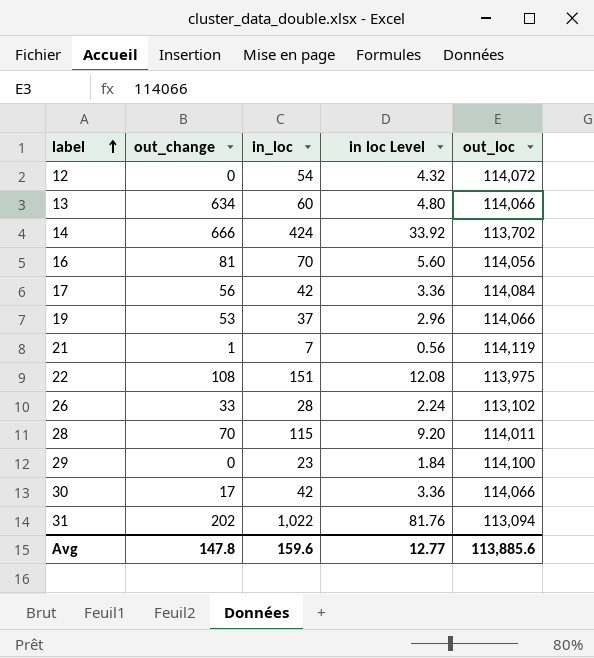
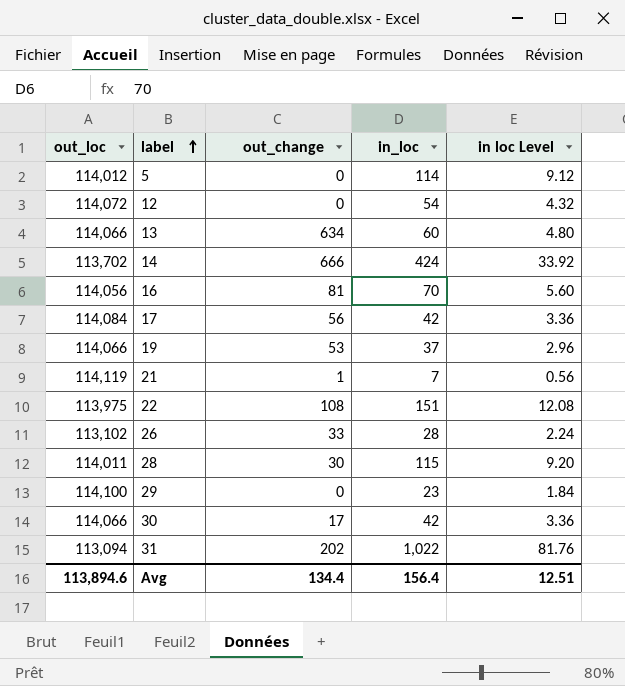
column out_loc | position: 5 -> 1
row 5: none -> 114,012 | 0 | 114 | 9.12
28 | out_change: 70 -> 30
Avg | out_loc: 113,885.6 -> 113,894.6
Avg | out_change: 147.8 -> 134.4
Avg | in_loc: 159.6 -> 156.4
Avg | in loc Level: 12.77 -> 12.51

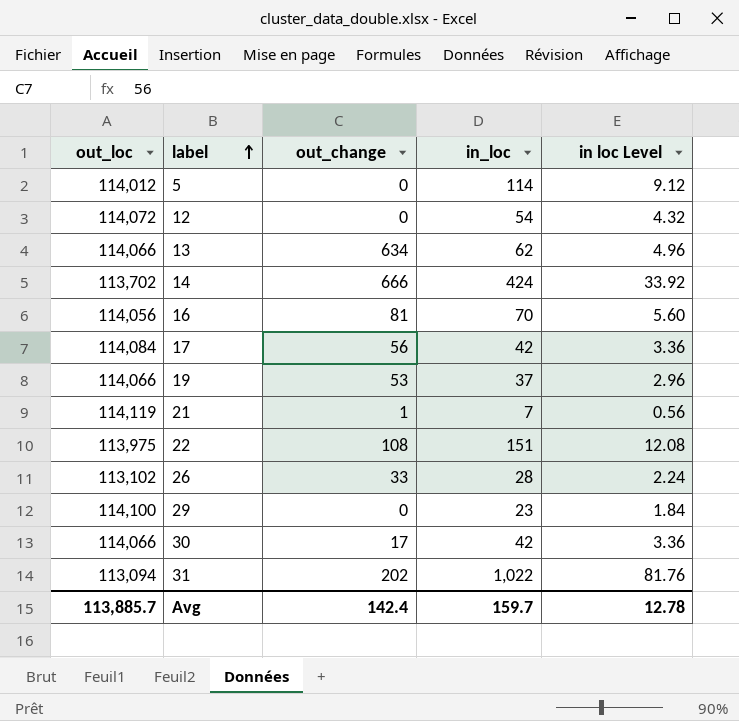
row 28: 114,011 | 30 | 115 | 9.20 -> none
13 | in_loc: 60 -> 62
13 | in loc Level: 4.80 -> 4.96
Avg | out_loc: 113,894.6 -> 113,885.7
Avg | out_change: 134.4 -> 142.4
Avg | in_loc: 156.4 -> 159.7
Avg | in loc Level: 12.51 -> 12.78

